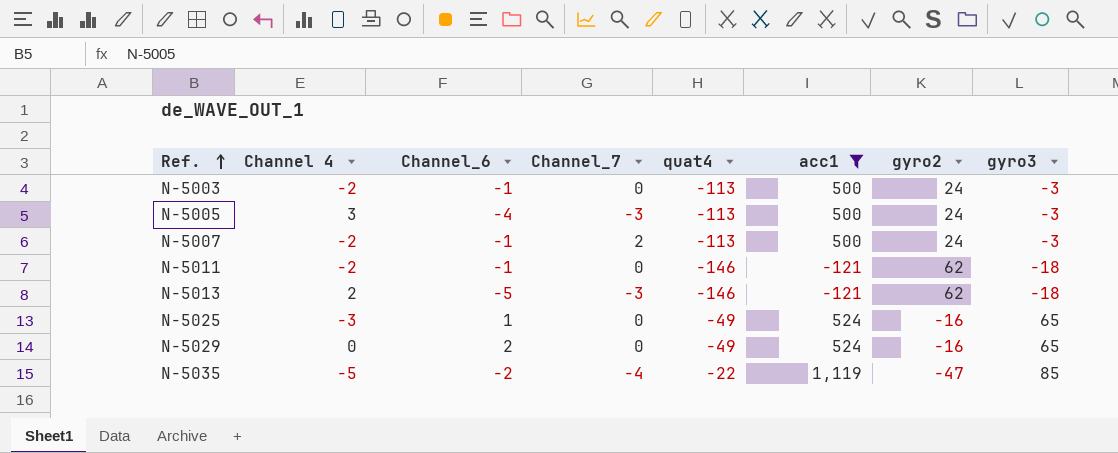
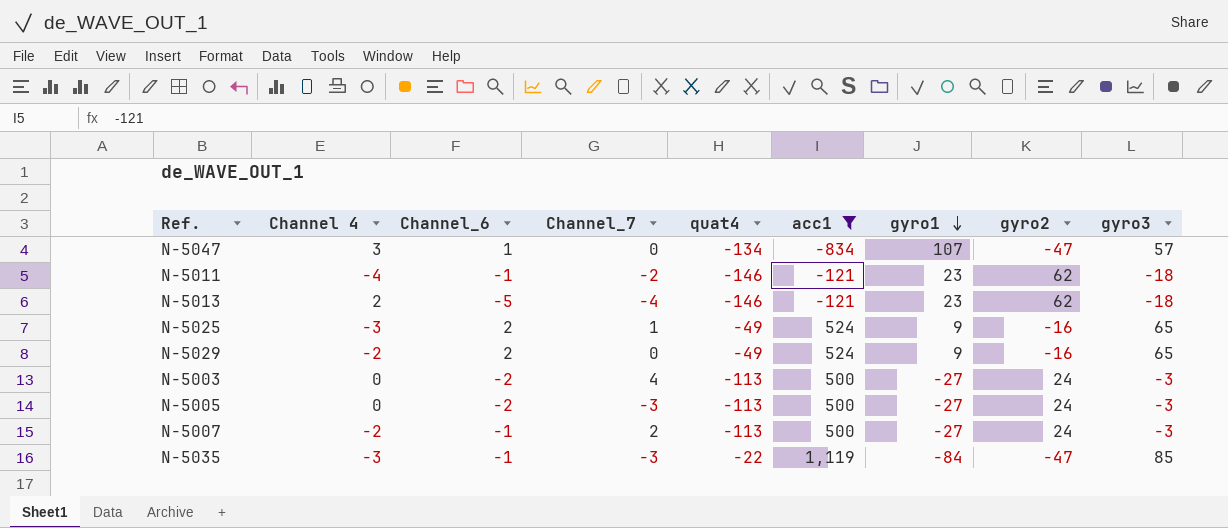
row order: Ref. ascending -> gyro1 descending
column gyro1 | position: none -> 7
row N-5047: none -> 3 | 1 | 0 | -134 | -834 | 107 | -47 | 57
N-5011 | Channel 4: -2 -> -4
N-5011 | Channel_7: 0 -> -2
N-5013 | Channel_7: -3 -> -4
N-5025 | Channel_6: 1 -> 2
N-5025 | Channel_7: 0 -> 1
N-5029 | Channel 4: 0 -> -2
N-5003 | Channel 4: -2 -> 0
N-5003 | Channel_6: -1 -> -2
N-5003 | Channel_7: 0 -> 4
N-5005 | Channel 4: 3 -> 0
N-5005 | Channel_6: -4 -> -2
N-5035 | Channel 4: -5 -> -3
N-5035 | Channel_6: -2 -> -1
N-5035 | Channel_7: -4 -> -3

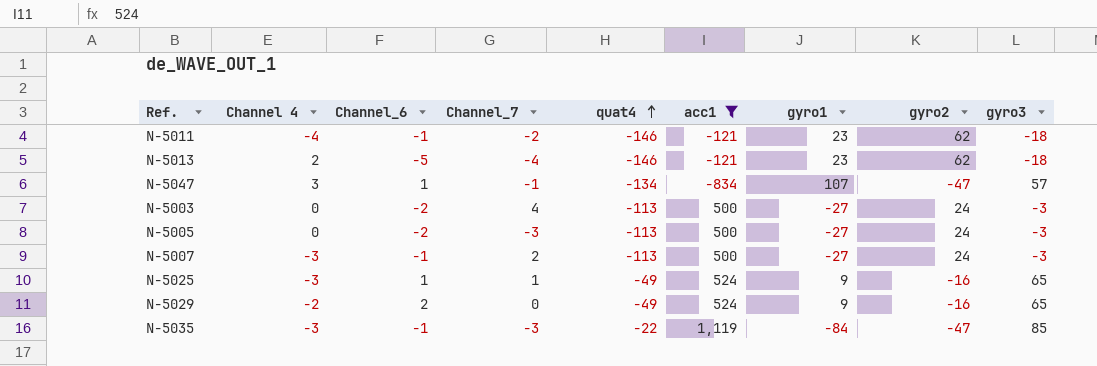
row order: gyro1 descending -> quat4 ascending
N-5047 | Channel_7: 0 -> -1
N-5007 | Channel 4: -2 -> -3
N-5025 | Channel_6: 2 -> 1

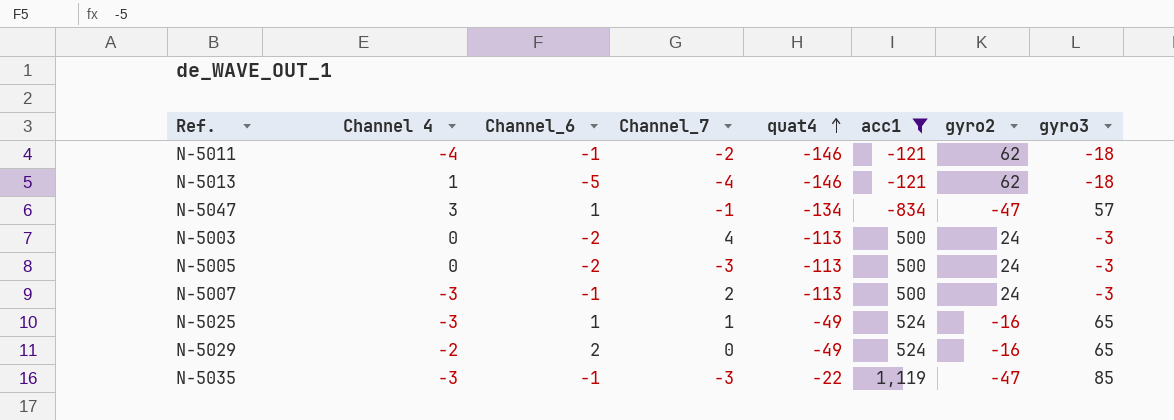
column gyro1 | position: 7 -> none
N-5013 | Channel 4: 2 -> 1

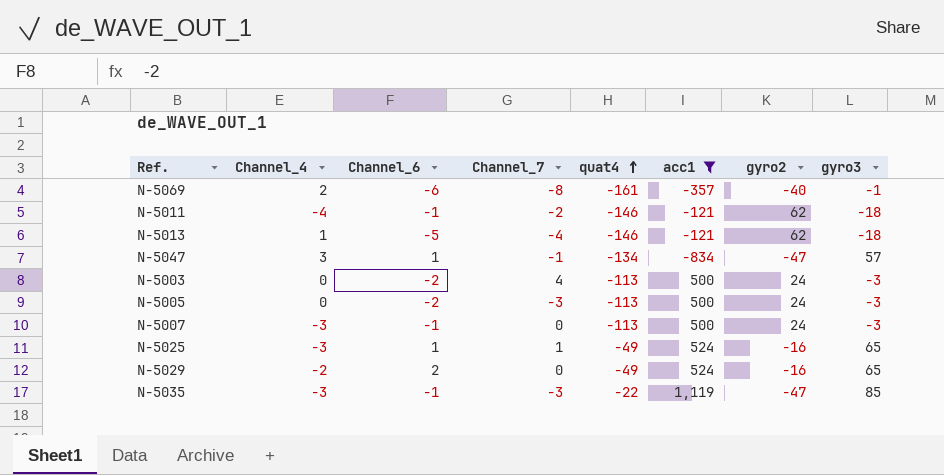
column name: Channel 4 -> Channel_4
row N-5069: none -> 2 | -6 | -8 | -161 | -357 | -40 | -1
N-5007 | Channel_7: 2 -> 0

